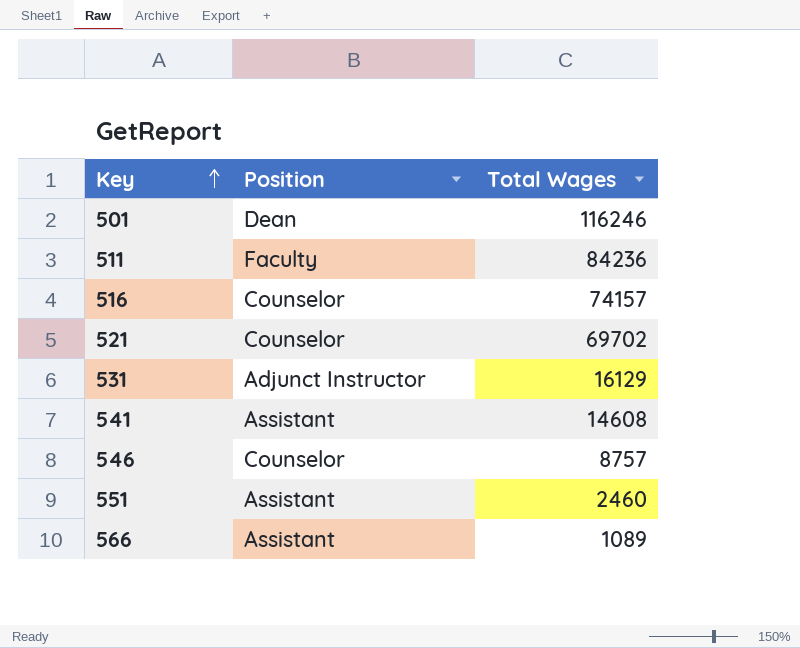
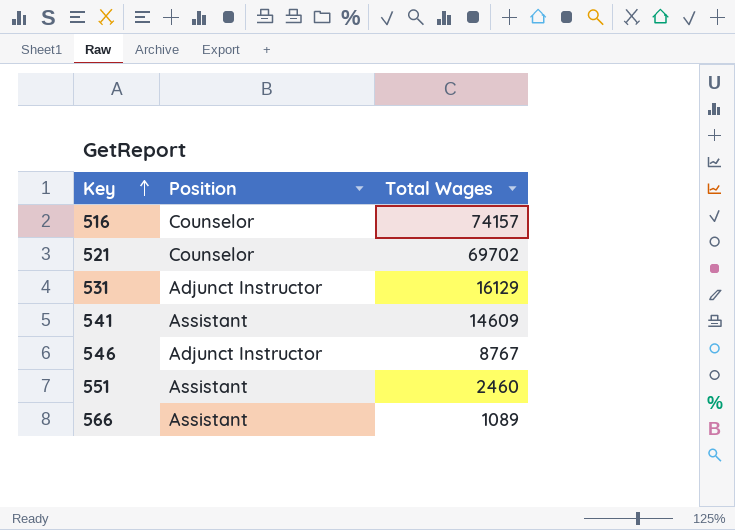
row 501: Dean | 116246 -> none
row 511: Faculty | 84236 -> none
541 | Total Wages: 14608 -> 14609
546 | Position: Counselor -> Adjunct Instructor
546 | Total Wages: 8757 -> 8767

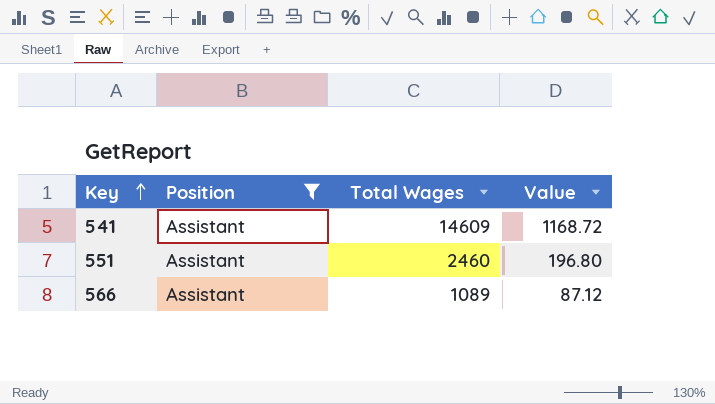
filter: none -> Position = Assistant
column Value | formula: none -> [Total Wages] * 0.08

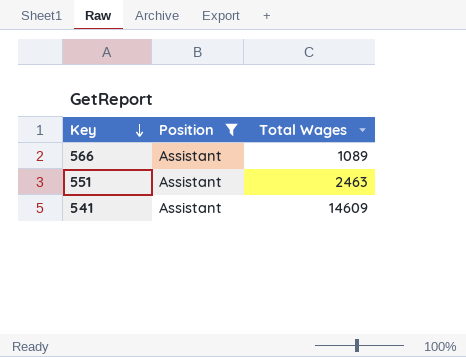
row order: Key ascending -> Key descending
column Value | formula: [Total Wages] * 0.08 -> none
551 | Total Wages: 2460 -> 2463

